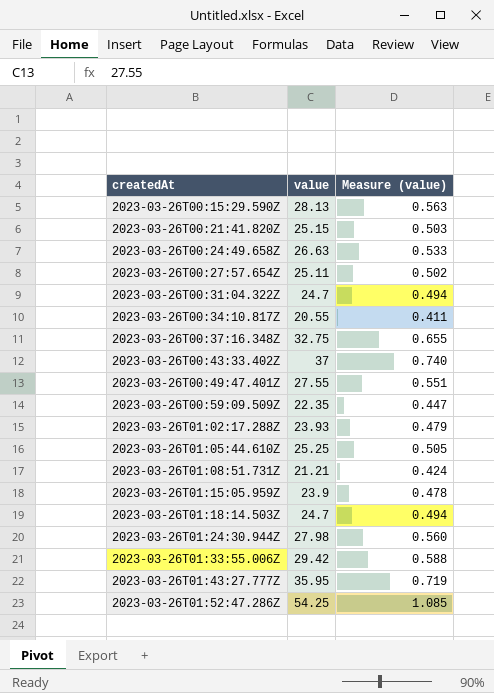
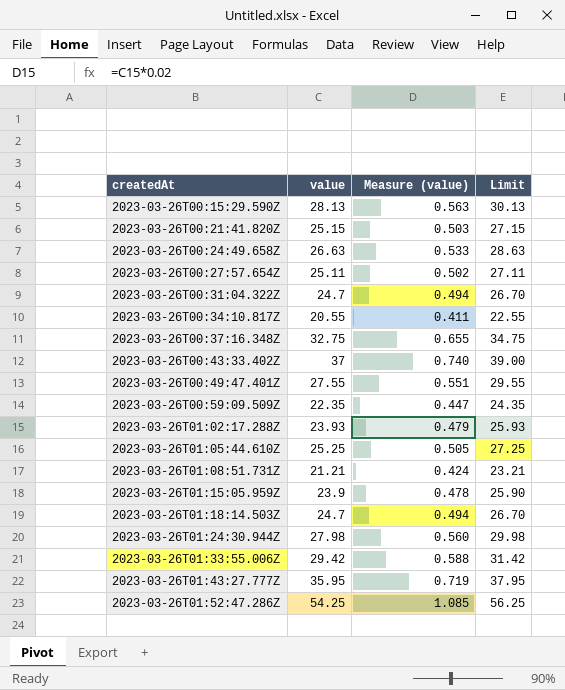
column Limit | formula: none -> [value] + 2

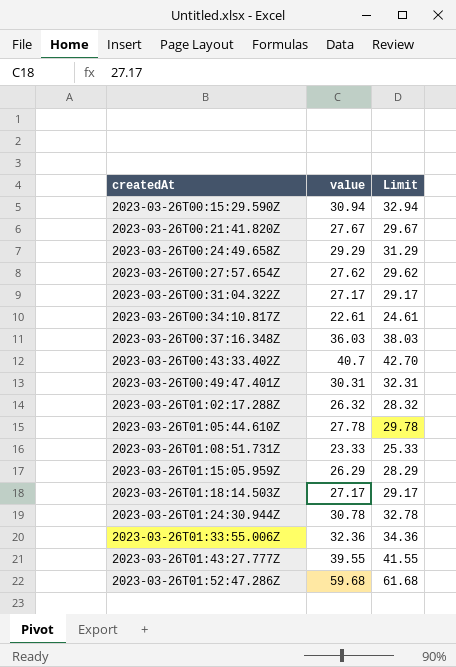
column Measure (value) | formula: [value] * 0.02 -> none
row 2023-03-26T00:59:09.509Z: 22.35 | 0.447 | 24.35 -> none
2023-03-26T00:15:29.590Z | value: 28.13 -> 30.94
2023-03-26T00:15:29.590Z | Limit: 30.13 -> 32.94
2023-03-26T00:21:41.820Z | value: 25.15 -> 27.67
2023-03-26T00:21:41.820Z | Limit: 27.15 -> 29.67
2023-03-26T00:24:49.658Z | value: 26.63 -> 29.29
2023-03-26T00:24:49.658Z | Limit: 28.63 -> 31.29
2023-03-26T00:27:57.654Z | value: 25.11 -> 27.62
2023-03-26T00:27:57.654Z | Limit: 27.11 -> 29.62
2023-03-26T00:31:04.322Z | value: 24.7 -> 27.17
2023-03-26T00:31:04.322Z | Limit: 26.70 -> 29.17
2023-03-26T00:34:10.817Z | value: 20.55 -> 22.61
2023-03-26T00:34:10.817Z | Limit: 22.55 -> 24.61
2023-03-26T00:37:16.348Z | value: 32.75 -> 36.03
2023-03-26T00:37:16.348Z | Limit: 34.75 -> 38.03
2023-03-26T00:43:33.402Z | value: 37 -> 40.7
2023-03-26T00:43:33.402Z | Limit: 39.00 -> 42.70
2023-03-26T00:49:47.401Z | value: 27.55 -> 30.31
2023-03-26T00:49:47.401Z | Limit: 29.55 -> 32.31
2023-03-26T01:02:17.288Z | value: 23.93 -> 26.32
2023-03-26T01:02:17.288Z | Limit: 25.93 -> 28.32
2023-03-26T01:05:44.610Z | value: 25.25 -> 27.78
2023-03-26T01:05:44.610Z | Limit: 27.25 -> 29.78
2023-03-26T01:08:51.731Z | value: 21.21 -> 23.33
2023-03-26T01:08:51.731Z | Limit: 23.21 -> 25.33
2023-03-26T01:15:05.959Z | value: 23.9 -> 26.29
2023-03-26T01:15:05.959Z | Limit: 25.90 -> 28.29
2023-03-26T01:18:14.503Z | value: 24.7 -> 27.17
2023-03-26T01:18:14.503Z | Limit: 26.70 -> 29.17
2023-03-26T01:24:30.944Z | value: 27.98 -> 30.78
2023-03-26T01:24:30.944Z | Limit: 29.98 -> 32.78
2023-03-26T01:33:55.006Z | value: 29.42 -> 32.36
2023-03-26T01:33:55.006Z | Limit: 31.42 -> 34.36
2023-03-26T01:43:27.777Z | value: 35.95 -> 39.55
2023-03-26T01:43:27.777Z | Limit: 37.95 -> 41.55
2023-03-26T01:52:47.286Z | value: 54.25 -> 59.68
2023-03-26T01:52:47.286Z | Limit: 56.25 -> 61.68

